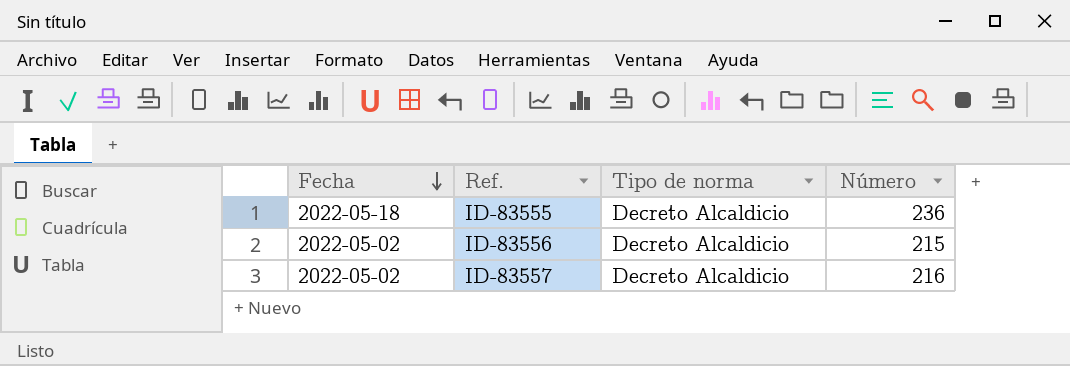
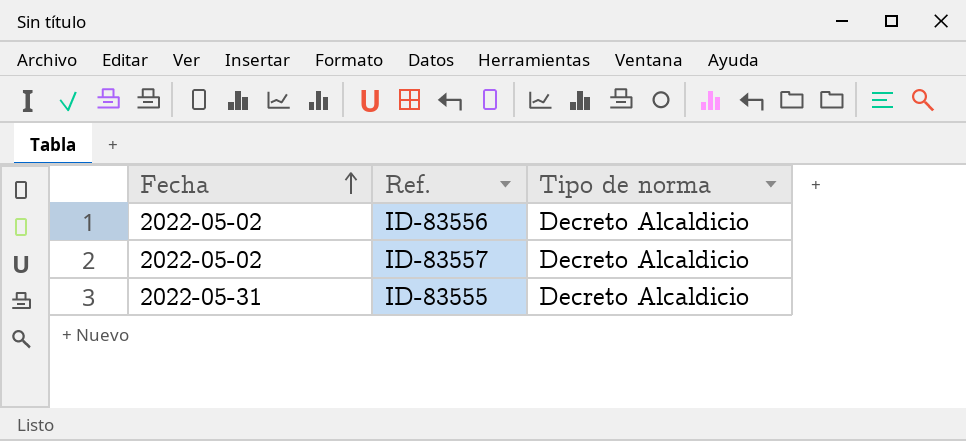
row order: Fecha descending -> Fecha ascending
column Número | position: 4 -> none
ID-83555 | Fecha: 2022-05-18 -> 2022-05-31

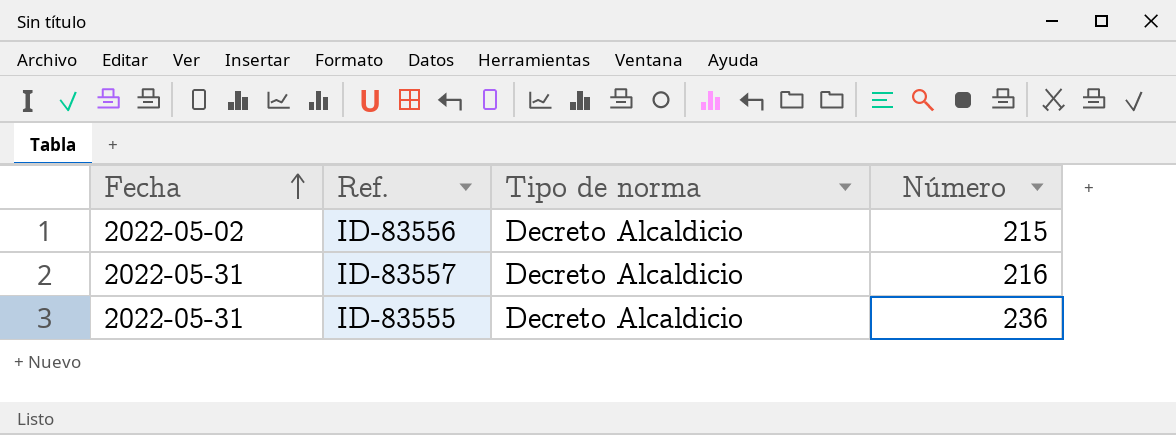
column Número | position: none -> 4
ID-83557 | Fecha: 2022-05-02 -> 2022-05-31

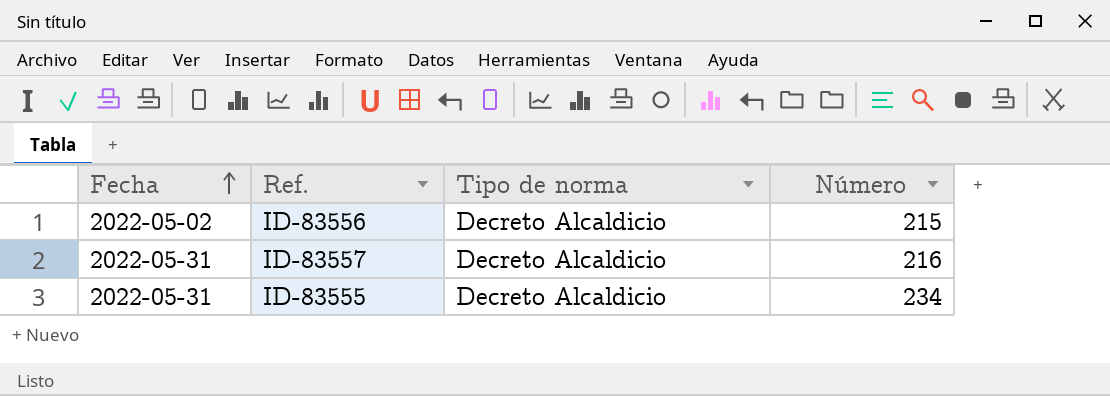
ID-83555 | Número: 236 -> 234

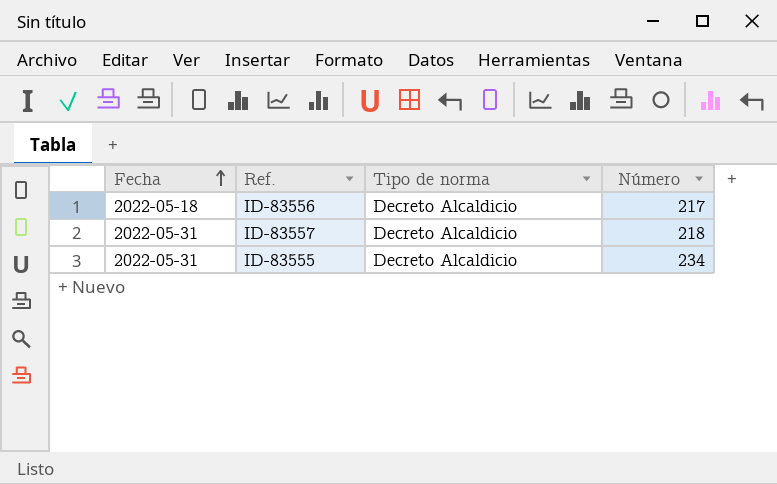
ID-83556 | Fecha: 2022-05-02 -> 2022-05-18
ID-83556 | Número: 215 -> 217
ID-83557 | Número: 216 -> 218

